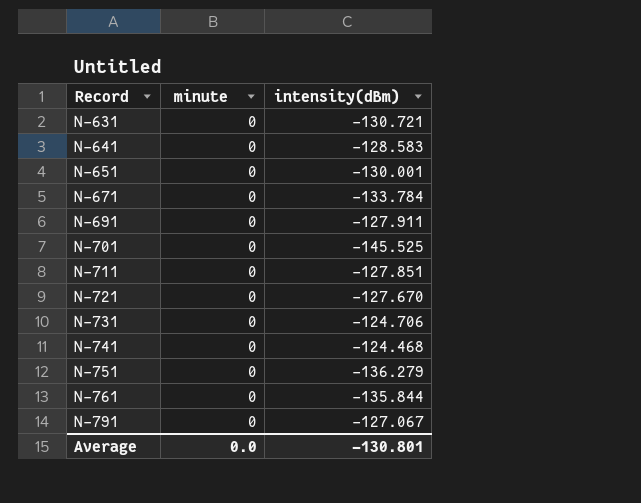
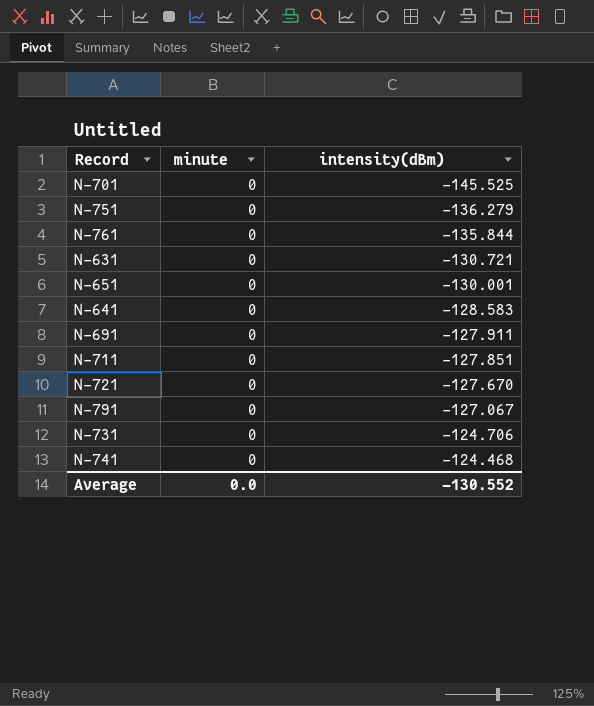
row order: Record ascending -> intensity(dBm) ascending
row N-671: 0 | -133.784 -> none
Average | intensity(dBm): -130.801 -> -130.552

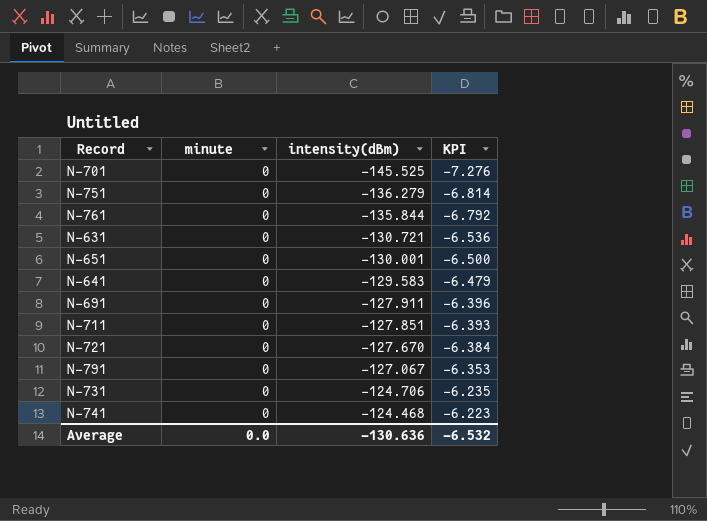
column KPI | formula: none -> [intensity(dBm)] * 0.05
N-641 | intensity(dBm): -128.583 -> -129.583
Average | intensity(dBm): -130.552 -> -130.636

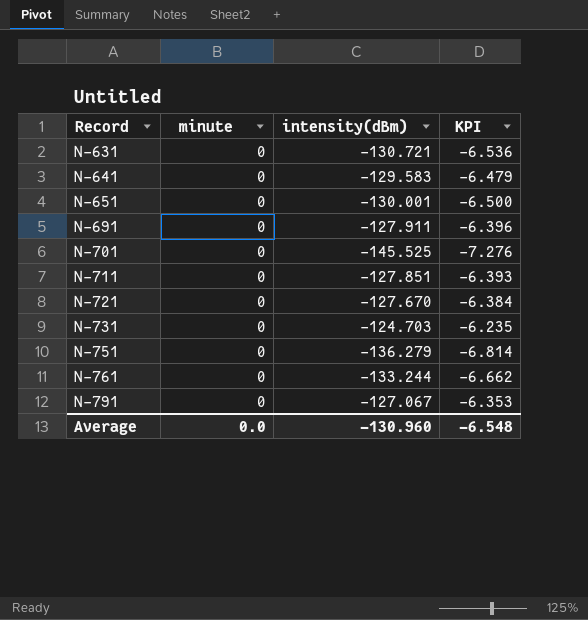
row order: intensity(dBm) ascending -> Record ascending
row N-741: 0 | -124.468 | -6.223 -> none
N-731 | intensity(dBm): -124.706 -> -124.703
N-761 | intensity(dBm): -135.844 -> -133.244
N-761 | KPI: -6.792 -> -6.662
Average | intensity(dBm): -130.636 -> -130.960
Average | KPI: -6.532 -> -6.548

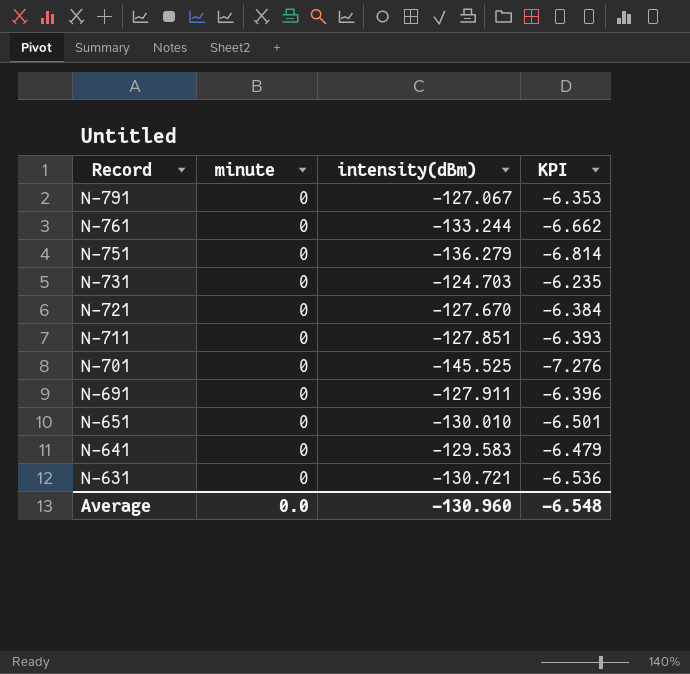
row order: Record ascending -> Record descending
N-651 | intensity(dBm): -130.001 -> -130.010
N-651 | KPI: -6.500 -> -6.501

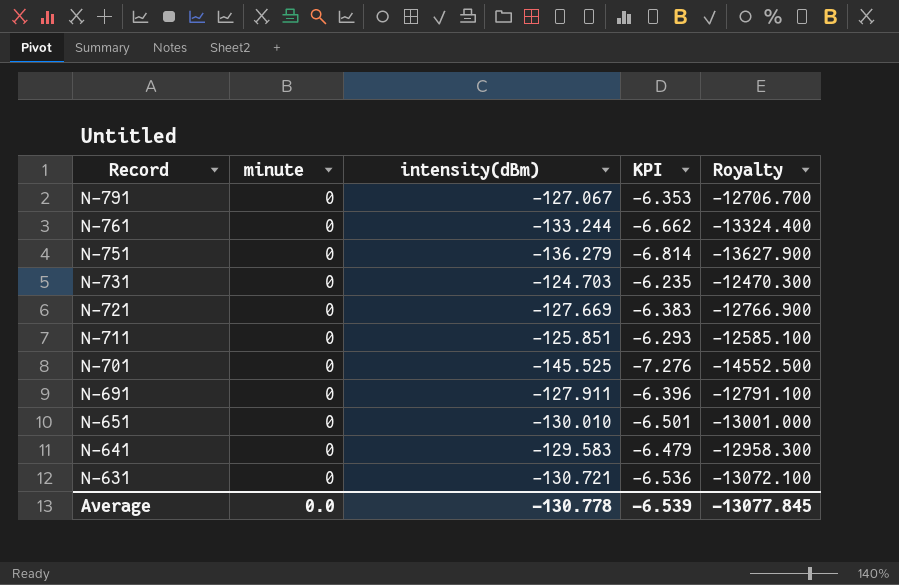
column Royalty | formula: none -> [intensity(dBm)] * 100
N-721 | intensity(dBm): -127.670 -> -127.669
N-721 | KPI: -6.384 -> -6.383
N-711 | intensity(dBm): -127.851 -> -125.851
N-711 | KPI: -6.393 -> -6.293
Average | intensity(dBm): -130.960 -> -130.778
Average | KPI: -6.548 -> -6.539

